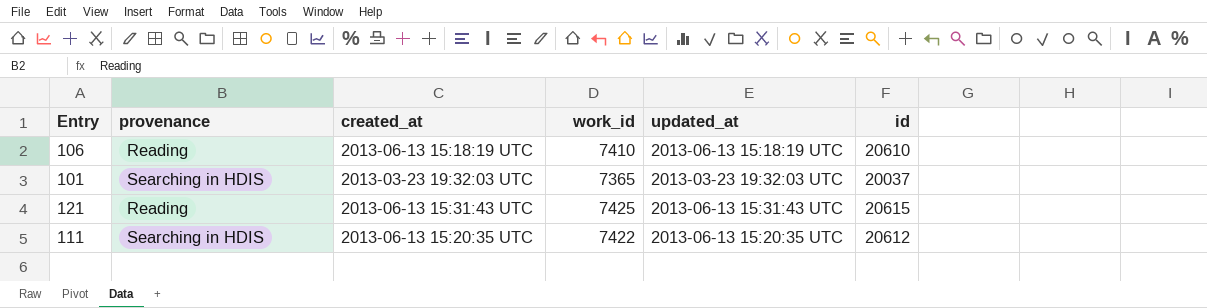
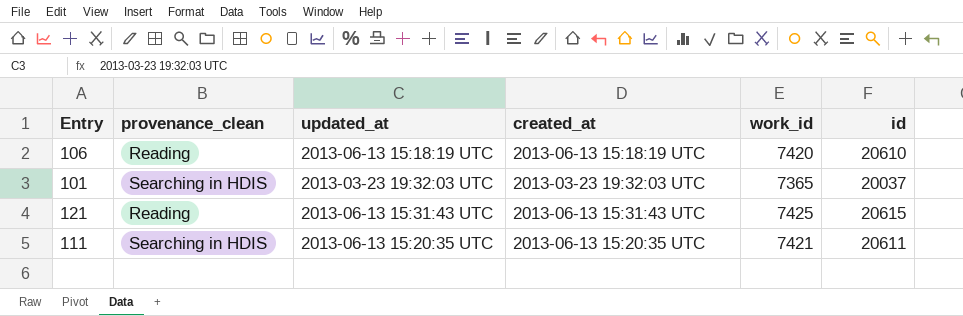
column name: provenance -> provenance_clean
column updated_at | position: 5 -> 3
106 | work_id: 7410 -> 7420
111 | work_id: 7422 -> 7421
111 | id: 20612 -> 20611

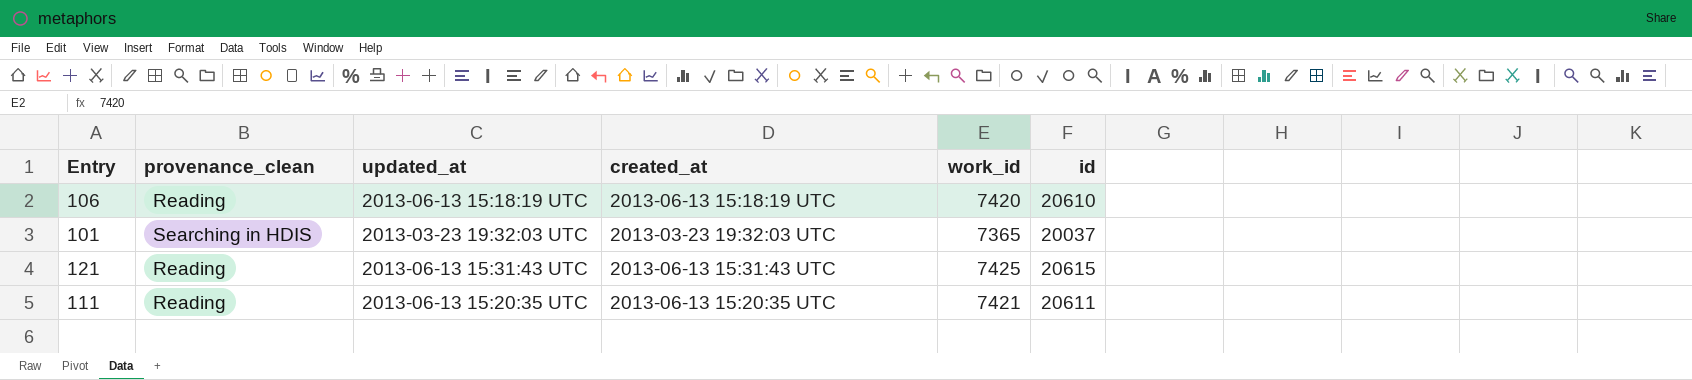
111 | provenance_clean: Searching in HDIS -> Reading

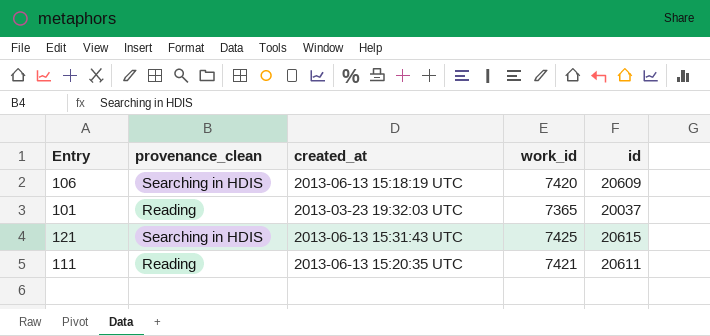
column updated_at | position: 3 -> none
106 | provenance_clean: Reading -> Searching in HDIS
106 | id: 20610 -> 20609
101 | provenance_clean: Searching in HDIS -> Reading
121 | provenance_clean: Reading -> Searching in HDIS

